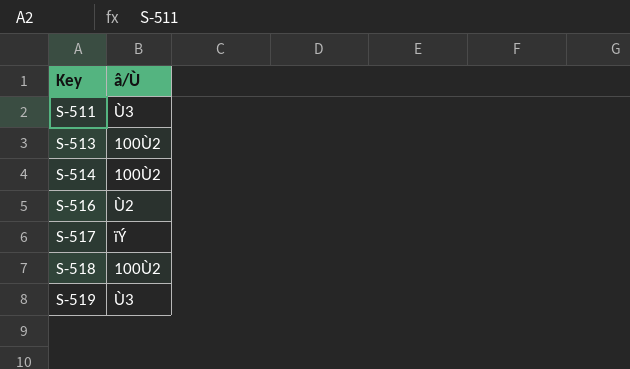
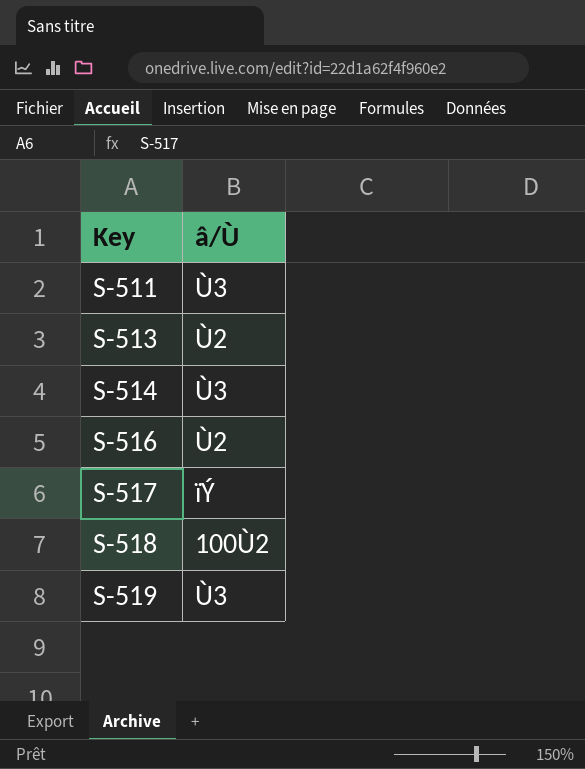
S-513 | â/Ù: 100Ù2 -> Ù2
S-514 | â/Ù: 100Ù2 -> Ù3

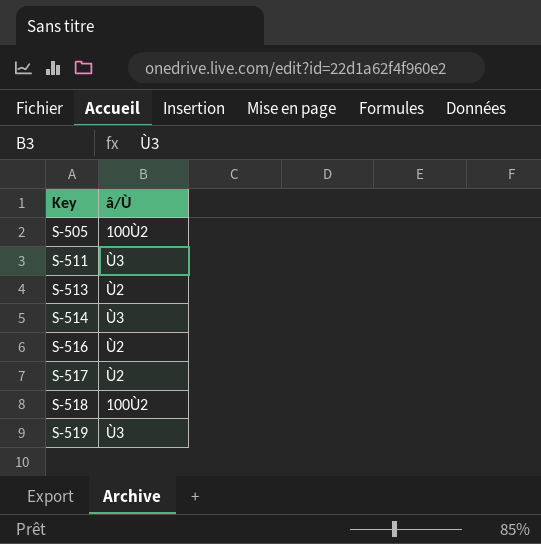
row S-505: none -> 100Ù2
S-517 | â/Ù: ïÝ -> Ù2

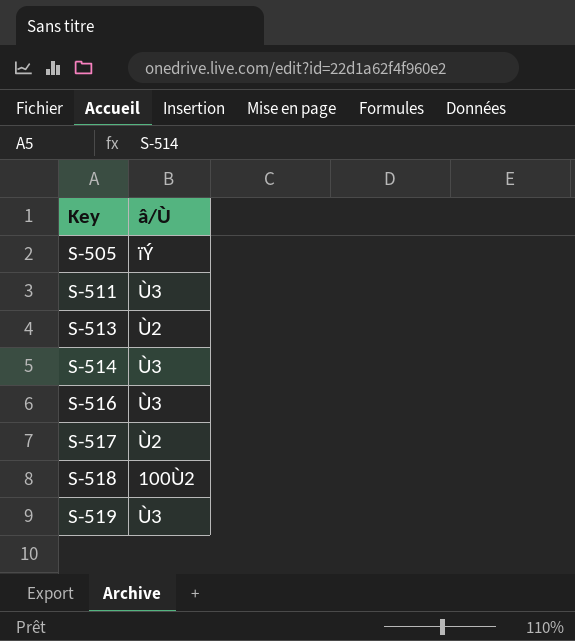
S-505 | â/Ù: 100Ù2 -> ïÝ
S-516 | â/Ù: Ù2 -> Ù3

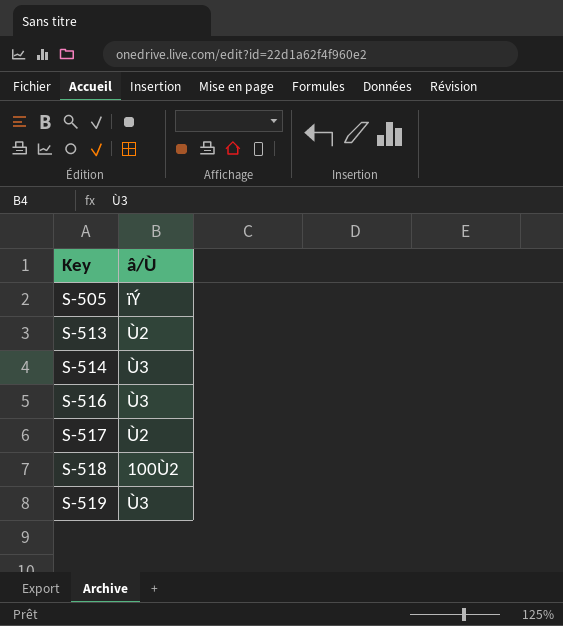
row S-511: Ù3 -> none

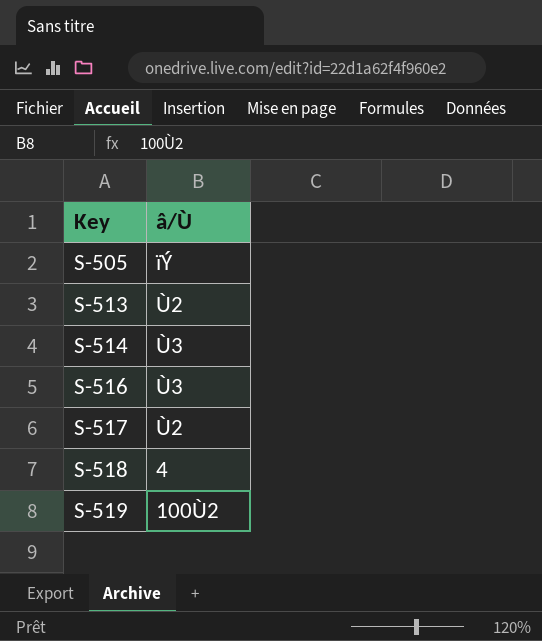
S-518 | â/Ù: 100Ù2 -> 4
S-519 | â/Ù: Ù3 -> 100Ù2

